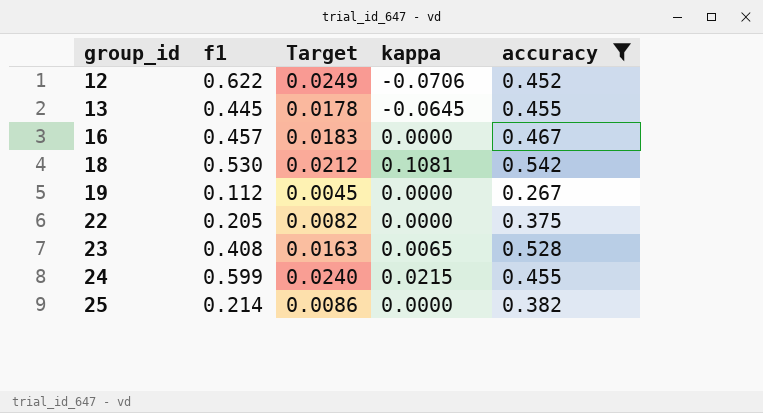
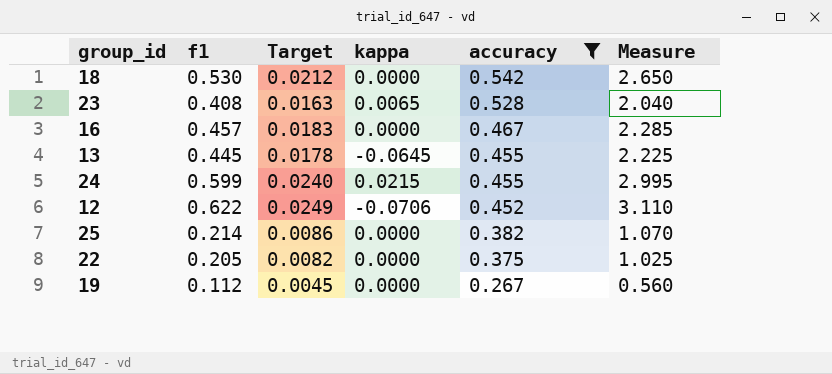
row order: group_id ascending -> accuracy descending
column Measure | formula: none -> [f1] * 5
18 | kappa: 0.1081 -> 0.0000

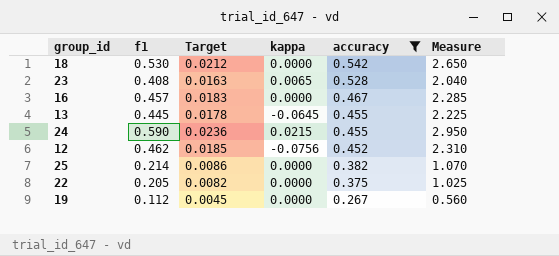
24 | f1: 0.599 -> 0.590
24 | Target: 0.0240 -> 0.0236
24 | Measure: 2.995 -> 2.950
12 | f1: 0.622 -> 0.462
12 | Target: 0.0249 -> 0.0185
12 | kappa: -0.0706 -> -0.0756
12 | Measure: 3.110 -> 2.310

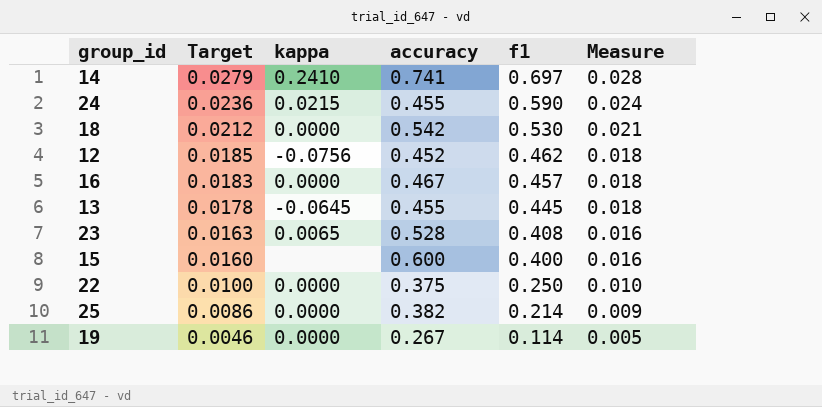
filter: accuracy <= 0.542 -> none
row order: accuracy descending -> Target descending
column f1 | position: 2 -> 5
column Measure | formula: [f1] * 5 -> [f1] * 0.04
22 | Target: 0.0082 -> 0.0100
22 | f1: 0.205 -> 0.250
19 | Target: 0.0045 -> 0.0046
19 | f1: 0.112 -> 0.114

